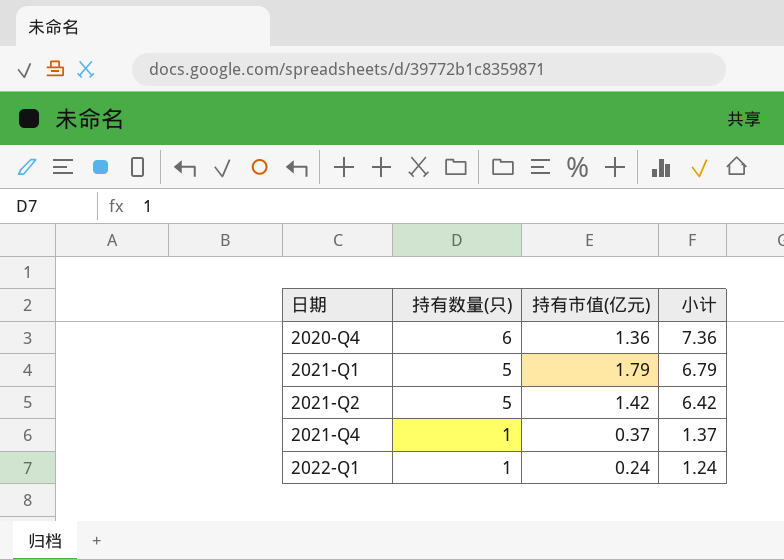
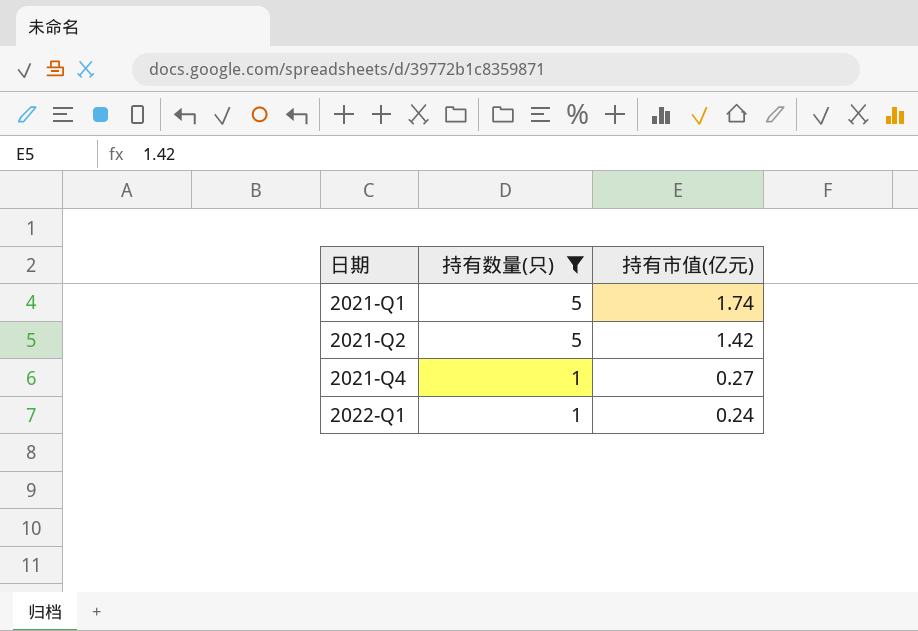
filter: none -> 持有数量(只) != 6
column 小计 | formula: [持有数量(只)] + [持有市值(亿元)] -> none
2021-Q1 | 持有市值(亿元): 1.79 -> 1.74
2021-Q4 | 持有市值(亿元): 0.37 -> 0.27

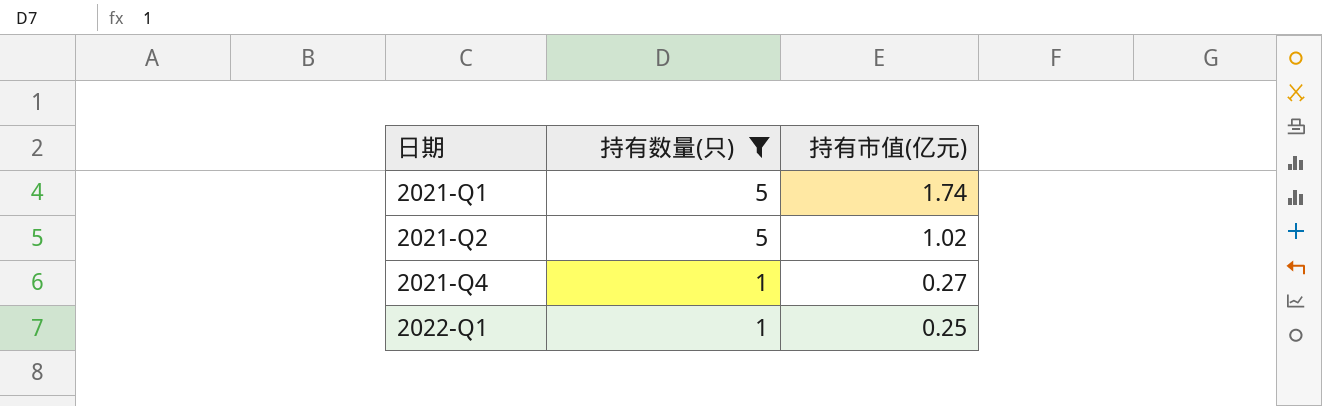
2021-Q2 | 持有市值(亿元): 1.42 -> 1.02
2022-Q1 | 持有市值(亿元): 0.24 -> 0.25

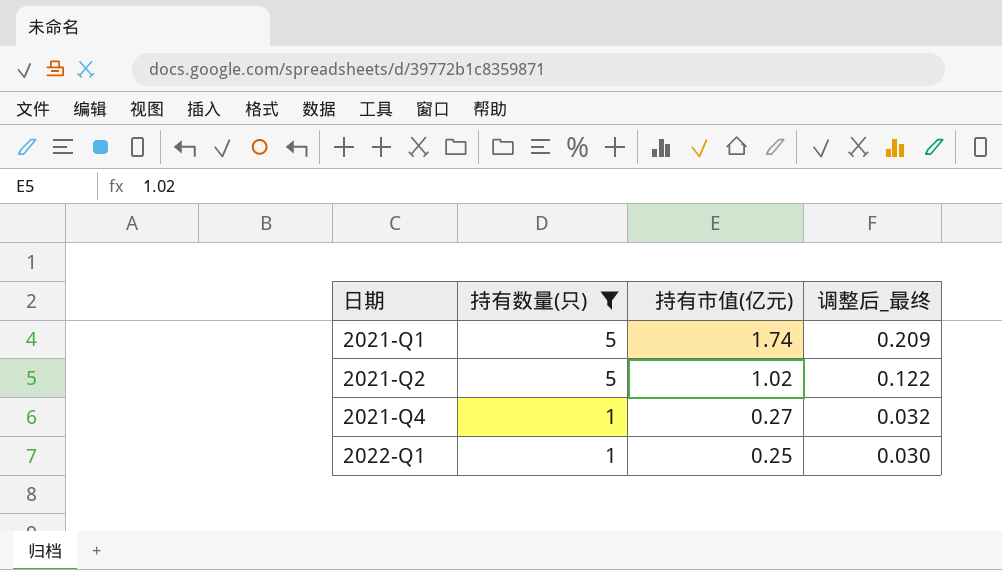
column 调整后_最终 | formula: none -> [持有市值(亿元)] * 0.12

